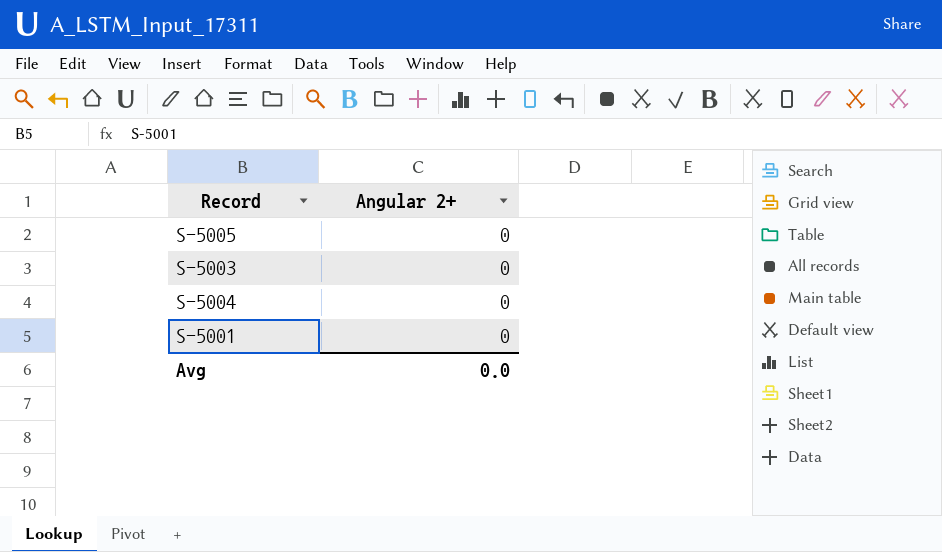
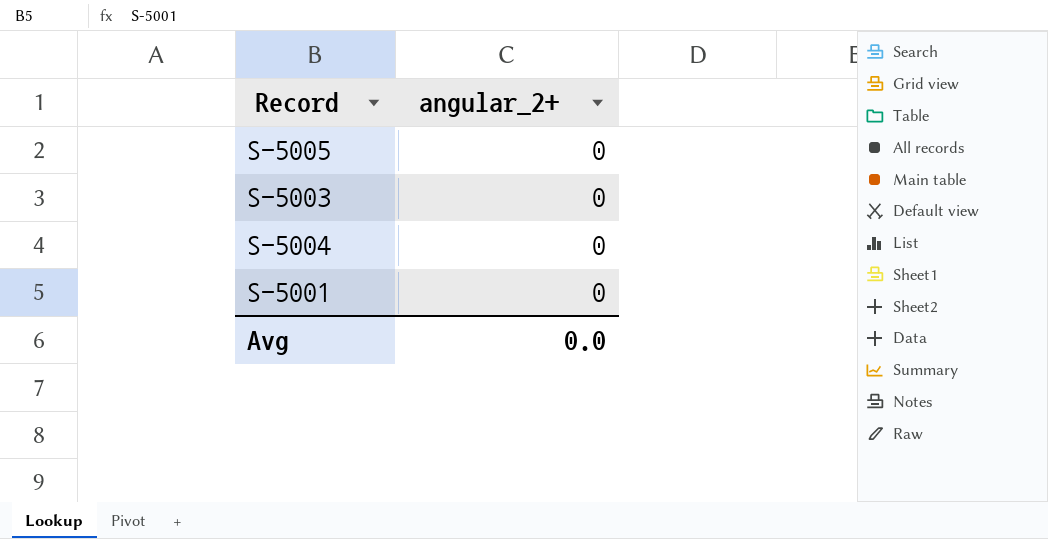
column name: Angular 2+ -> angular_2+

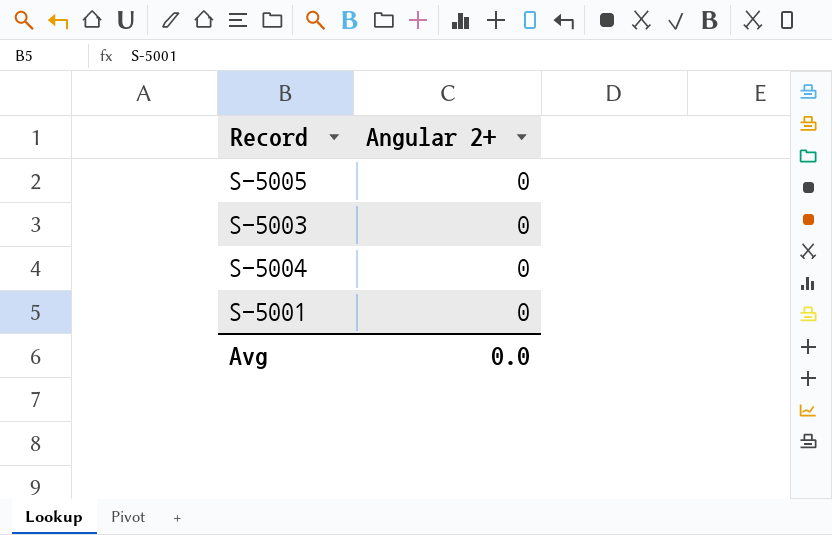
column name: angular_2+ -> Angular 2+

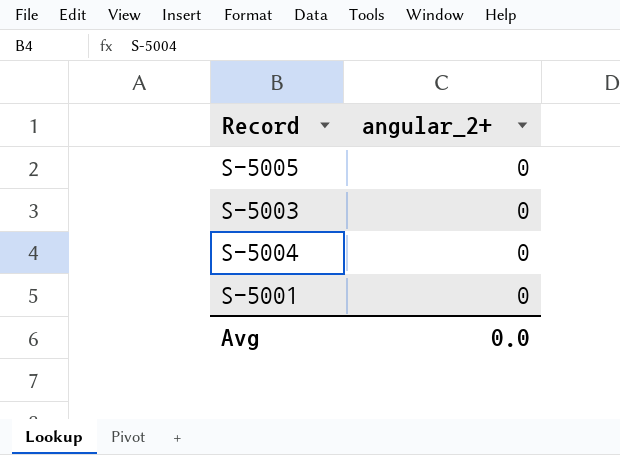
column name: Angular 2+ -> angular_2+

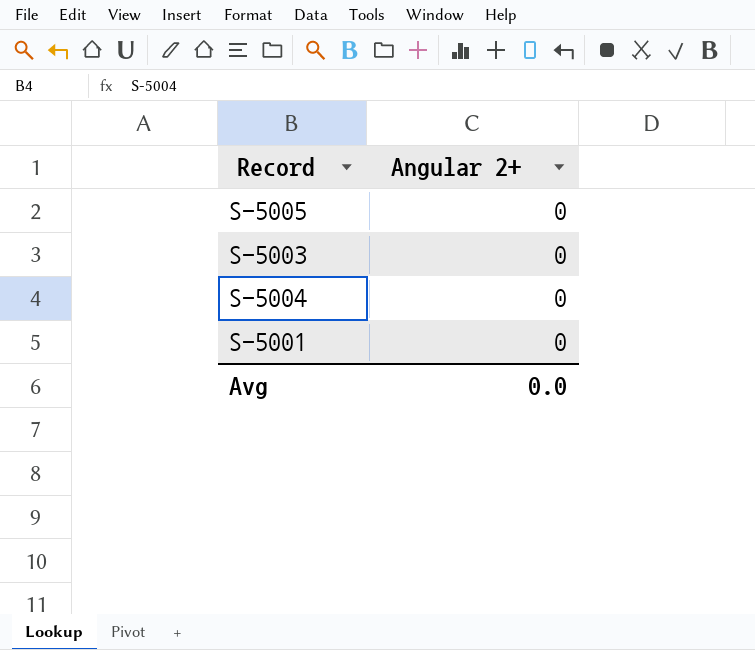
column name: angular_2+ -> Angular 2+

